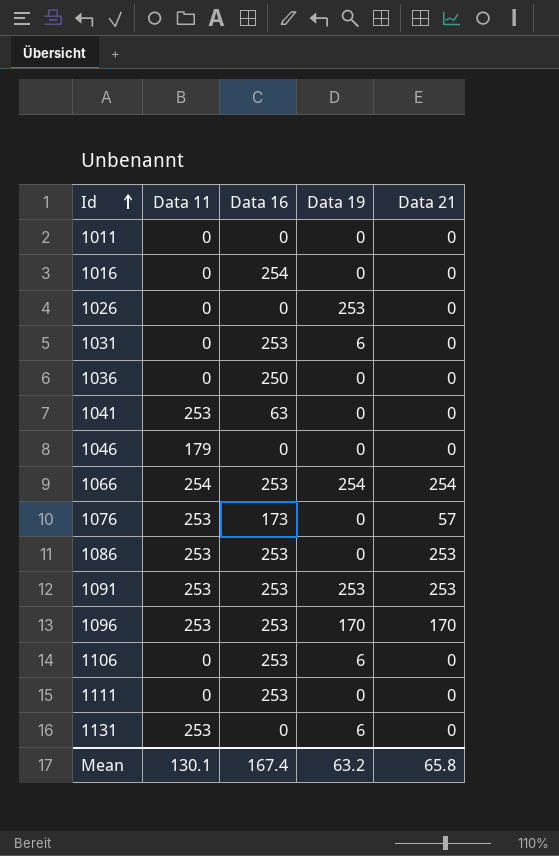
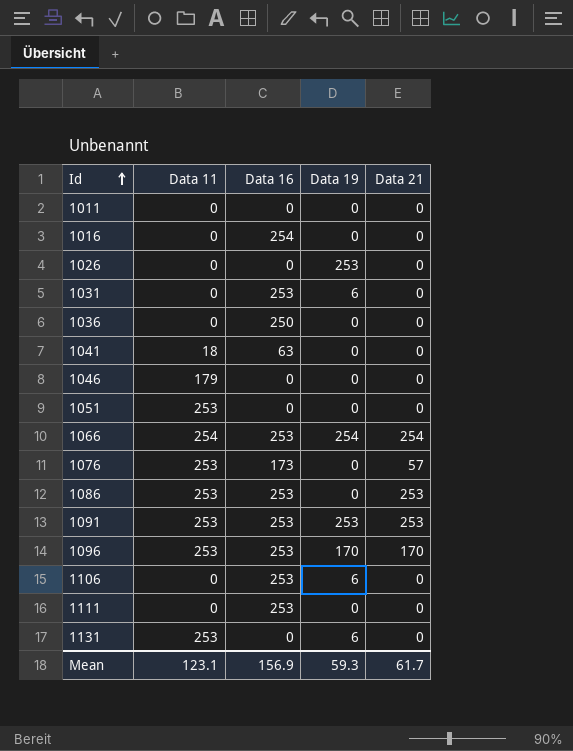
1041 | Data 11: 253 -> 18
row 1051: none -> 253 | 0 | 0 | 0
Mean | Data 11: 130.1 -> 123.1
Mean | Data 16: 167.4 -> 156.9
Mean | Data 19: 63.2 -> 59.3
Mean | Data 21: 65.8 -> 61.7

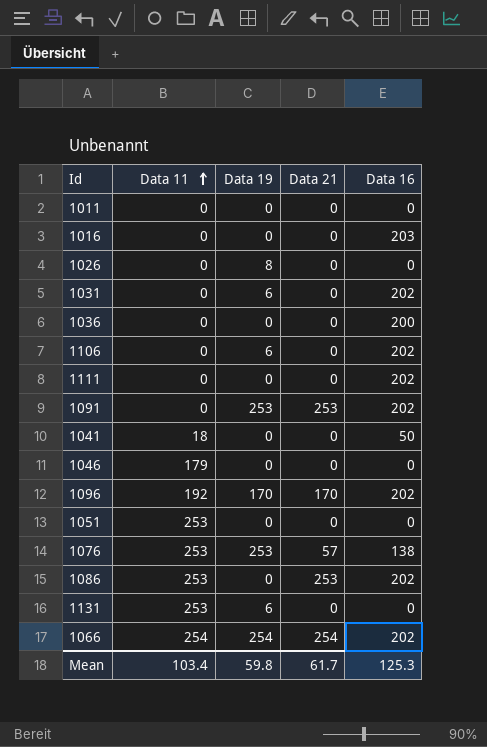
row order: Id ascending -> Data 11 ascending
column Data 16 | position: 3 -> 5
1016 | Data 16: 254 -> 203
1026 | Data 19: 253 -> 8
1031 | Data 16: 253 -> 202
1036 | Data 16: 250 -> 200
1106 | Data 16: 253 -> 202
1111 | Data 16: 253 -> 202
1091 | Data 11: 253 -> 0
1091 | Data 16: 253 -> 202
1041 | Data 16: 63 -> 50
1096 | Data 11: 253 -> 192
1096 | Data 16: 253 -> 202
1076 | Data 19: 0 -> 253
1076 | Data 16: 173 -> 138
1086 | Data 16: 253 -> 202
1066 | Data 16: 253 -> 202
Mean | Data 11: 123.1 -> 103.4
Mean | Data 19: 59.3 -> 59.8
Mean | Data 16: 156.9 -> 125.3

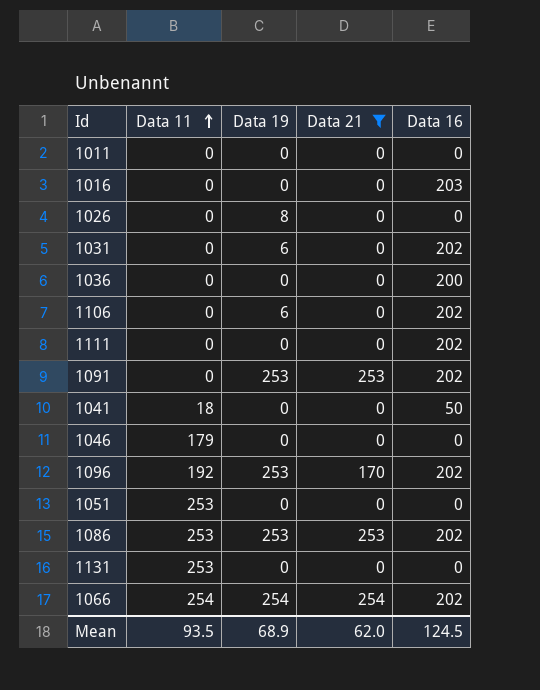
filter: none -> Data 21 != 57
1096 | Data 19: 170 -> 253
1086 | Data 19: 0 -> 253
1131 | Data 19: 6 -> 0
Mean | Data 11: 103.4 -> 93.5
Mean | Data 19: 59.8 -> 68.9
Mean | Data 21: 61.7 -> 62.0
Mean | Data 16: 125.3 -> 124.5

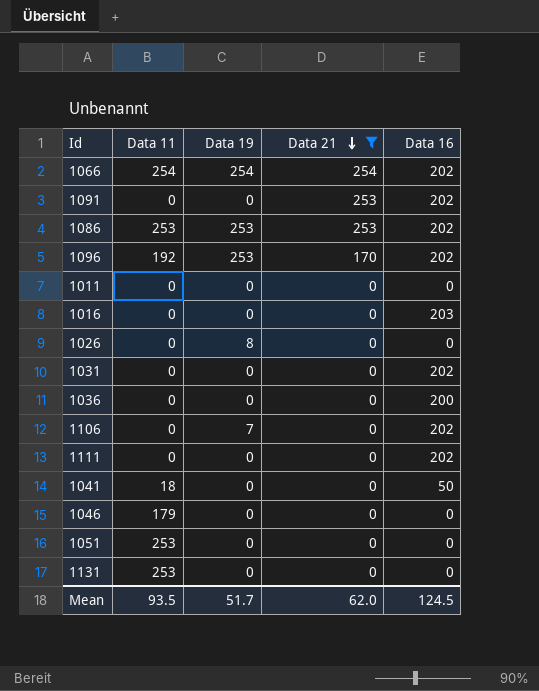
row order: Data 11 ascending -> Data 21 descending
1091 | Data 19: 253 -> 0
1031 | Data 19: 6 -> 0
1106 | Data 19: 6 -> 7
Mean | Data 19: 68.9 -> 51.7

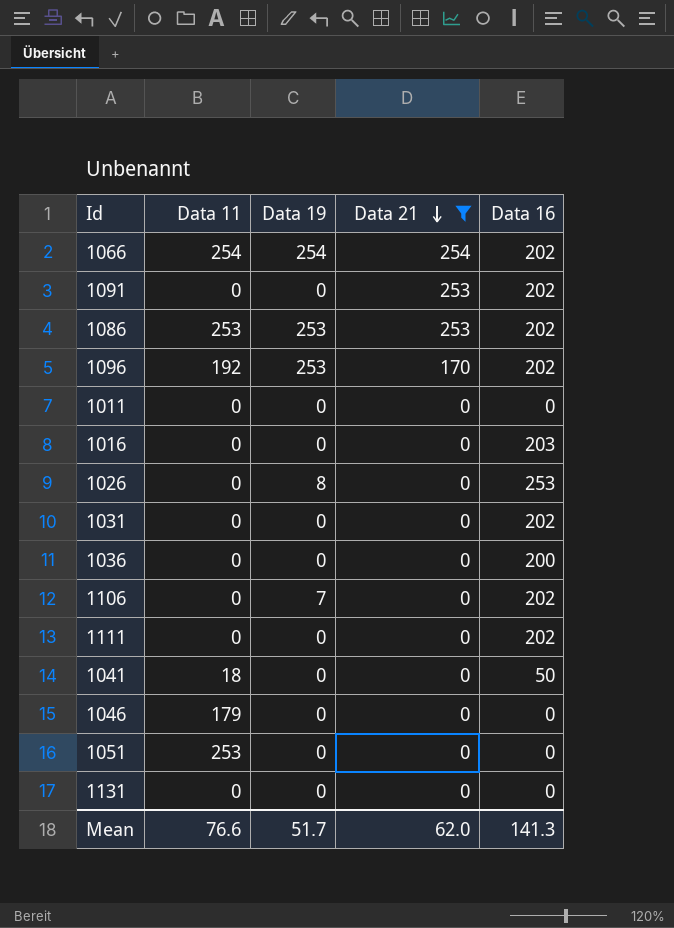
1026 | Data 16: 0 -> 253
1131 | Data 11: 253 -> 0
Mean | Data 11: 93.5 -> 76.6
Mean | Data 16: 124.5 -> 141.3

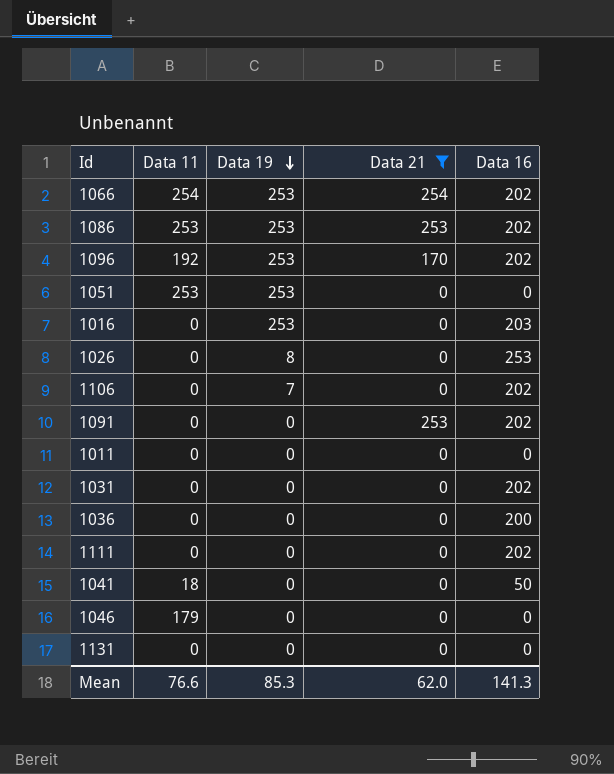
row order: Data 21 descending -> Data 19 descending
1066 | Data 19: 254 -> 253
1051 | Data 19: 0 -> 253
1016 | Data 19: 0 -> 253
Mean | Data 19: 51.7 -> 85.3

